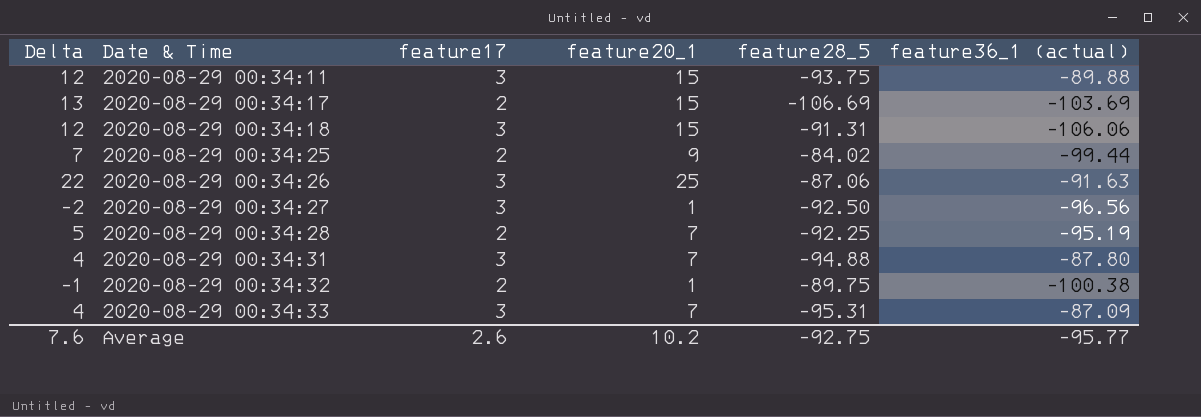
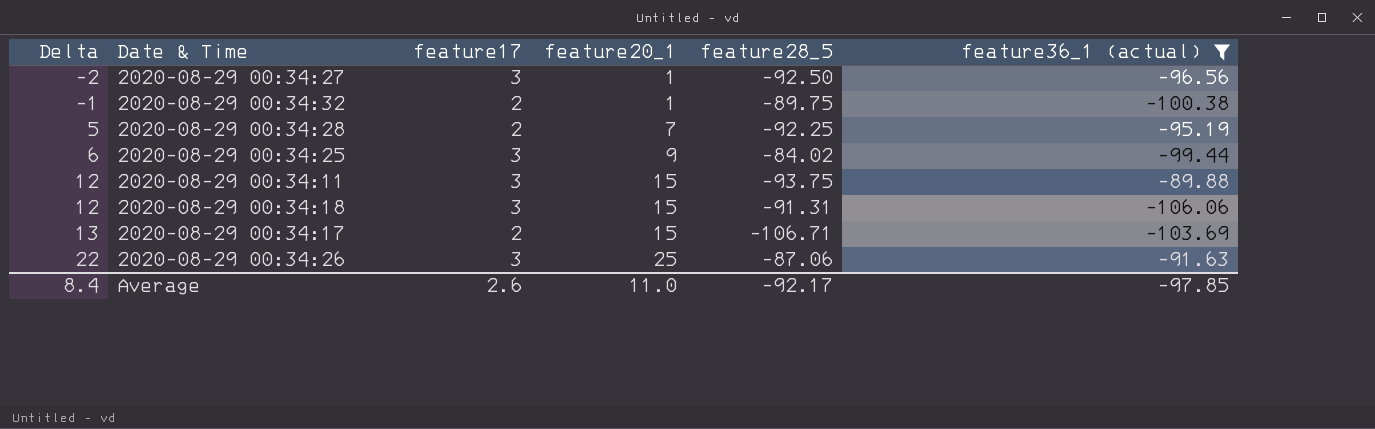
filter: none -> feature36_1 (actual) <= -89.88
row order: Date & Time ascending -> Delta ascending
2020-08-29 00:34:25 | Delta: 7 -> 6
2020-08-29 00:34:25 | feature17: 2 -> 3
2020-08-29 00:34:17 | feature28_5: -106.69 -> -106.71
Average | Delta: 7.6 -> 8.4
Average | feature20_1: 10.2 -> 11.0
Average | feature28_5: -92.75 -> -92.17
Average | feature36_1 (actual): -95.77 -> -97.85

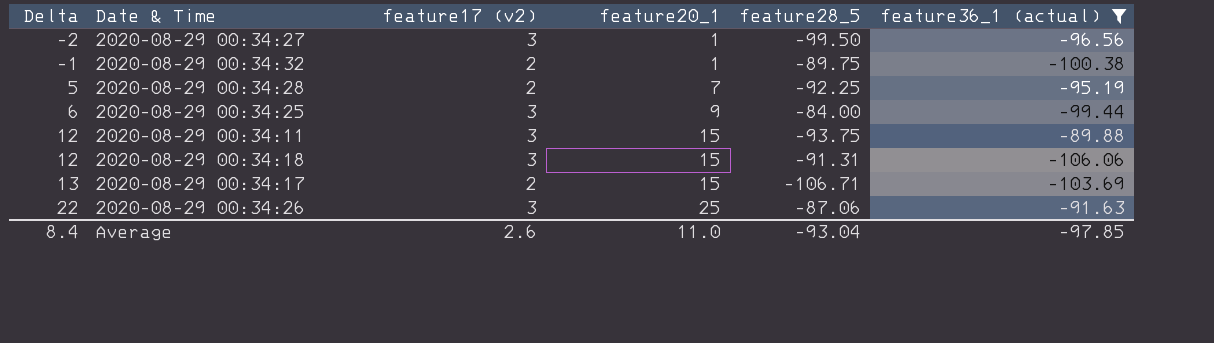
column name: feature17 -> feature17 (v2)
2020-08-29 00:34:27 | feature28_5: -92.50 -> -99.50
2020-08-29 00:34:25 | feature28_5: -84.02 -> -84.00
Average | feature28_5: -92.17 -> -93.04

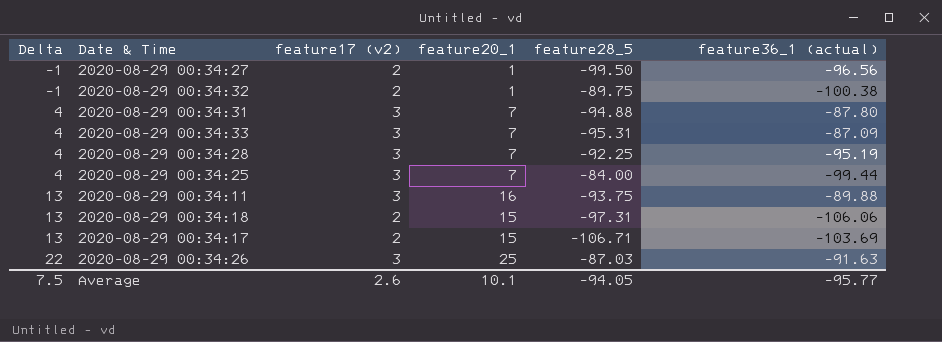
filter: feature36_1 (actual) <= -89.88 -> none
2020-08-29 00:34:27 | Delta: -2 -> -1
2020-08-29 00:34:27 | feature17 (v2): 3 -> 2
2020-08-29 00:34:28 | Delta: 5 -> 4
2020-08-29 00:34:28 | feature17 (v2): 2 -> 3
2020-08-29 00:34:25 | Delta: 6 -> 4
2020-08-29 00:34:25 | feature20_1: 9 -> 7
2020-08-29 00:34:11 | Delta: 12 -> 13
2020-08-29 00:34:11 | feature20_1: 15 -> 16
2020-08-29 00:34:18 | Delta: 12 -> 13
2020-08-29 00:34:18 | feature17 (v2): 3 -> 2
2020-08-29 00:34:18 | feature28_5: -91.31 -> -97.31
2020-08-29 00:34:26 | feature28_5: -87.06 -> -87.03
Average | Delta: 8.4 -> 7.5
Average | feature20_1: 11.0 -> 10.1
Average | feature28_5: -93.04 -> -94.05
Average | feature36_1 (actual): -97.85 -> -95.77

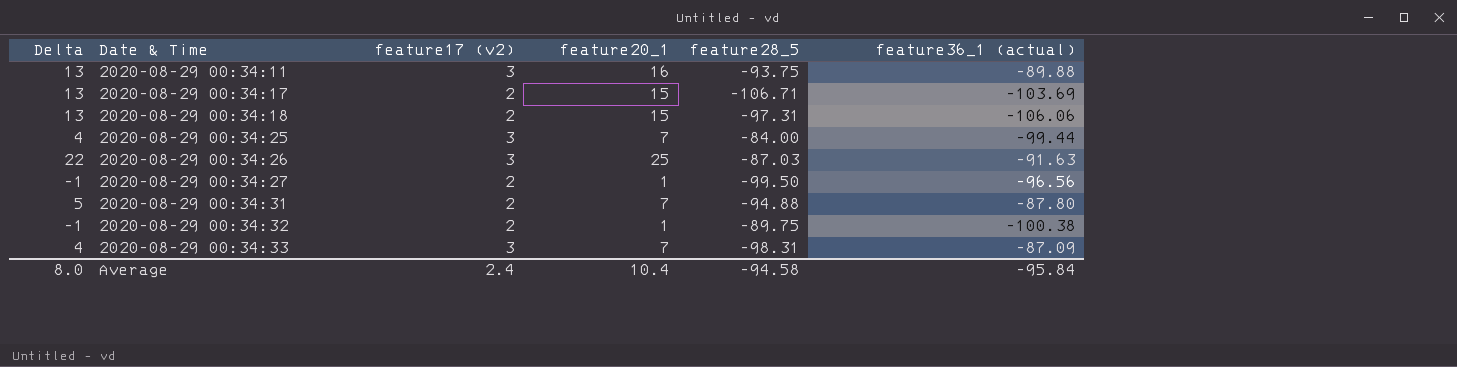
row order: Delta ascending -> Date & Time ascending
row 2020-08-29 00:34:28: 4 | 3 | 7 | -92.25 | -95.19 -> none
2020-08-29 00:34:31 | Delta: 4 -> 5
2020-08-29 00:34:31 | feature17 (v2): 3 -> 2
2020-08-29 00:34:33 | feature28_5: -95.31 -> -98.31
Average | Delta: 7.5 -> 8.0
Average | feature17 (v2): 2.6 -> 2.4
Average | feature20_1: 10.1 -> 10.4
Average | feature28_5: -94.05 -> -94.58
Average | feature36_1 (actual): -95.77 -> -95.84

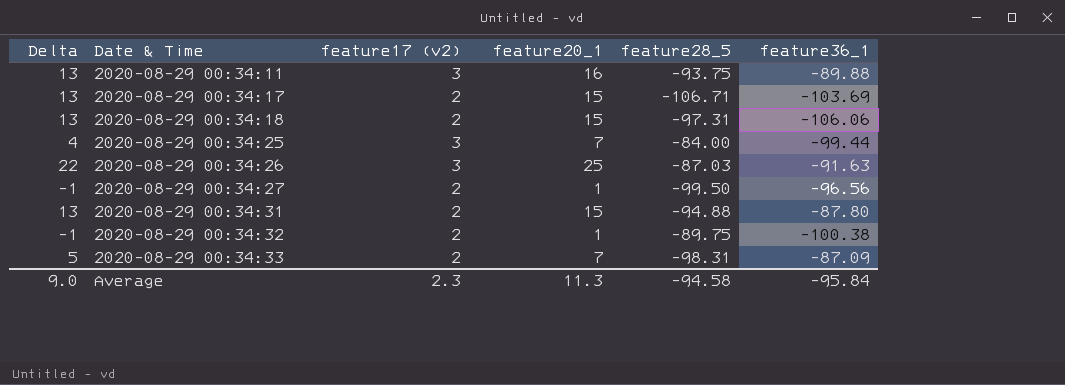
column name: feature36_1 (actual) -> feature36_1
2020-08-29 00:34:31 | Delta: 5 -> 13
2020-08-29 00:34:31 | feature20_1: 7 -> 15
2020-08-29 00:34:33 | Delta: 4 -> 5
2020-08-29 00:34:33 | feature17 (v2): 3 -> 2
Average | Delta: 8.0 -> 9.0
Average | feature17 (v2): 2.4 -> 2.3
Average | feature20_1: 10.4 -> 11.3

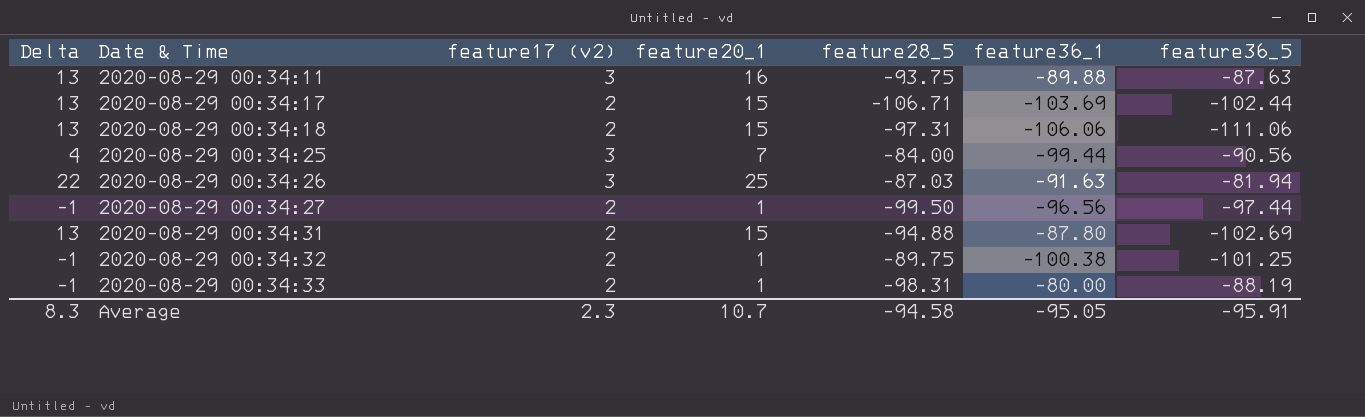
column feature36_5 | position: none -> 7
2020-08-29 00:34:33 | Delta: 5 -> -1
2020-08-29 00:34:33 | feature20_1: 7 -> 1
2020-08-29 00:34:33 | feature36_1: -87.09 -> -80.00
Average | Delta: 9.0 -> 8.3
Average | feature20_1: 11.3 -> 10.7
Average | feature36_1: -95.84 -> -95.05

